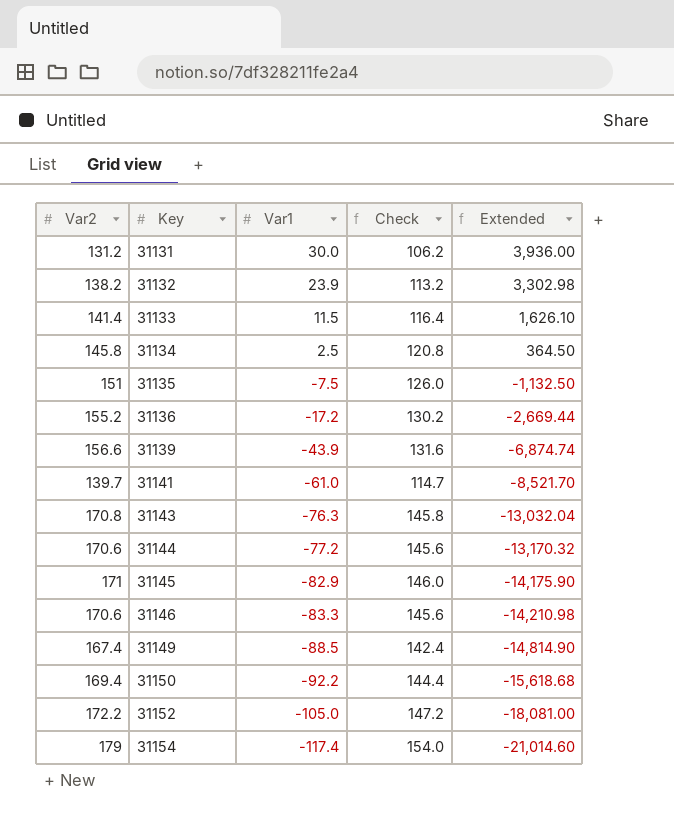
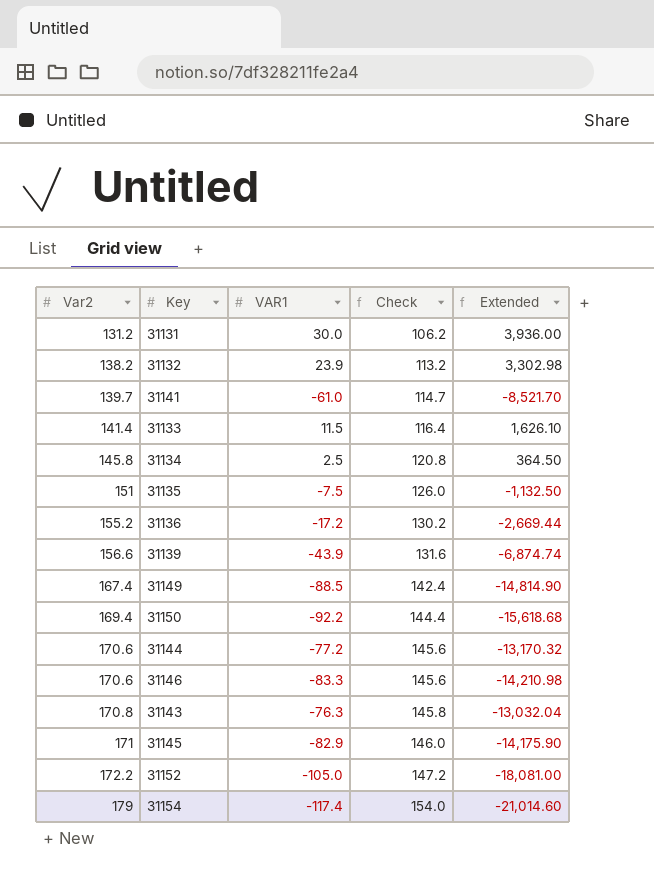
row order: Key ascending -> Var2 ascending
column name: Var1 -> VAR1

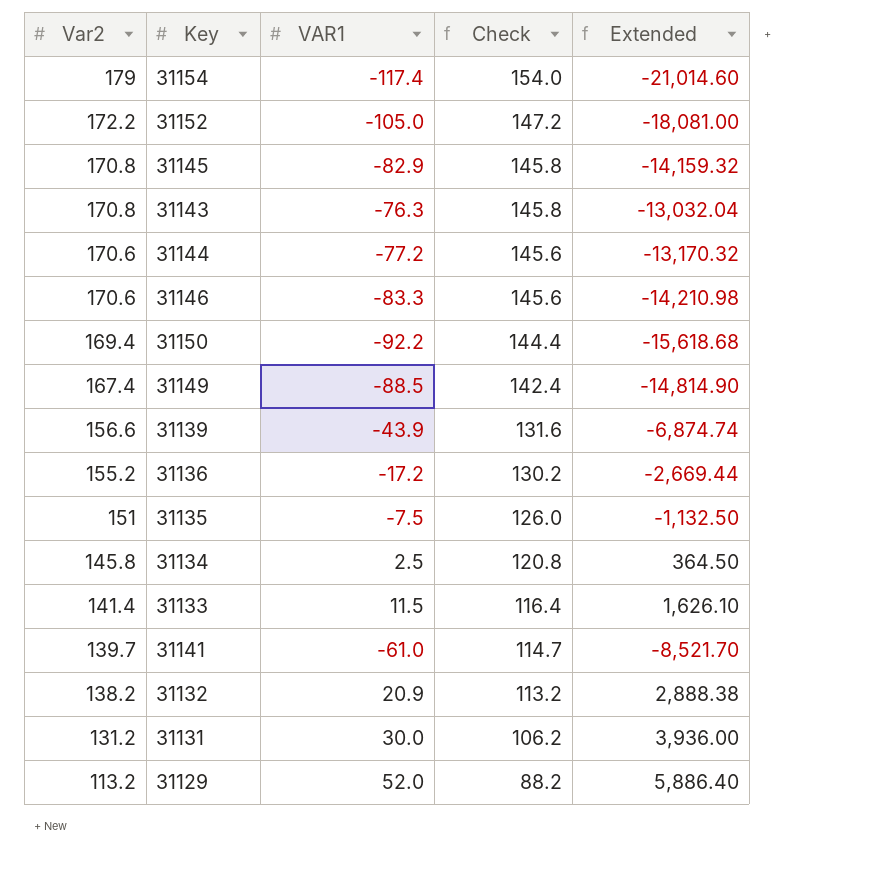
row order: Var2 ascending -> Var2 descending
31145 | Var2: 171 -> 170.8
31145 | Check: 146.0 -> 145.8
31145 | Extended: -14,175.90 -> -14,159.32
31132 | VAR1: 23.9 -> 20.9
31132 | Extended: 3,302.98 -> 2,888.38
row 31129: none -> 113.2 | 52.0 | 88.2 | 5,886.40

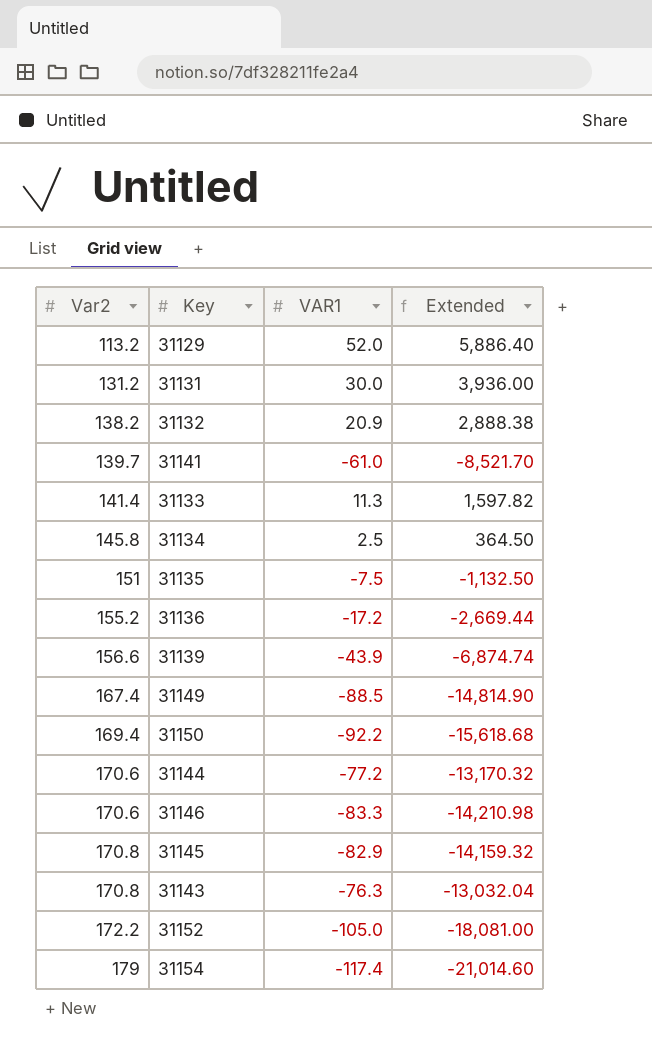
row order: Var2 descending -> Var2 ascending
column Check | formula: [Var2] - 25 -> none
31133 | VAR1: 11.5 -> 11.3
31133 | Extended: 1,626.10 -> 1,597.82

